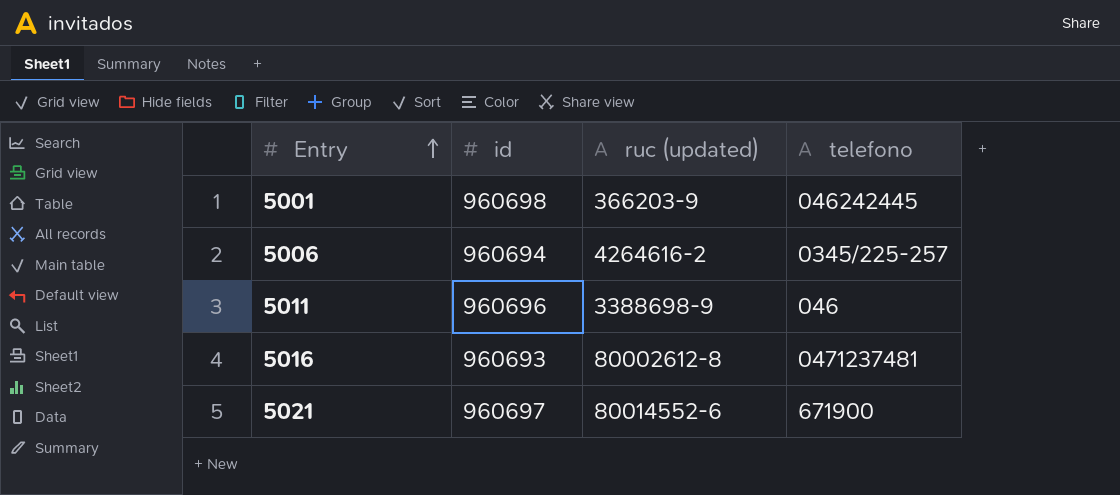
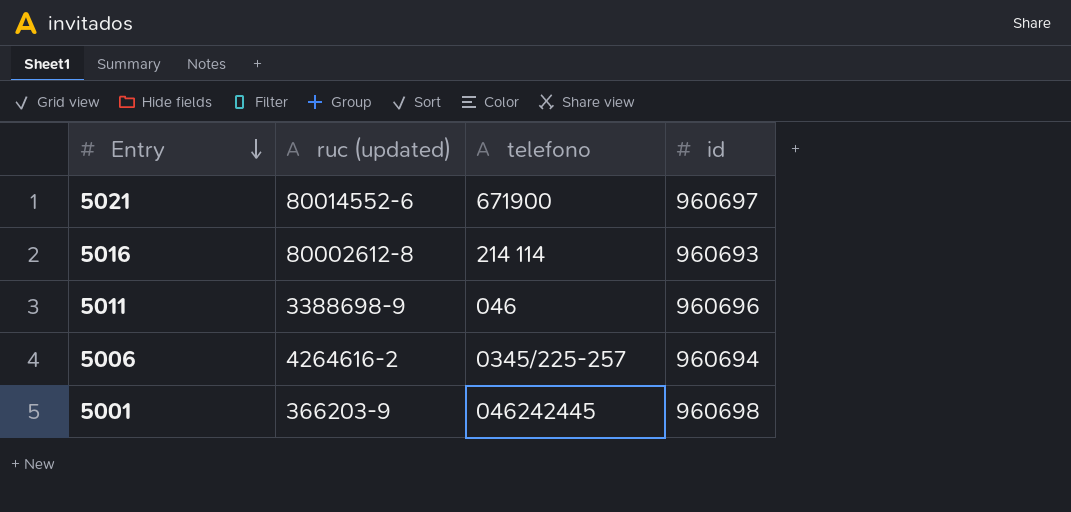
row order: Entry ascending -> Entry descending
column id | position: 2 -> 4
5016 | telefono: 0471237481 -> 214 114

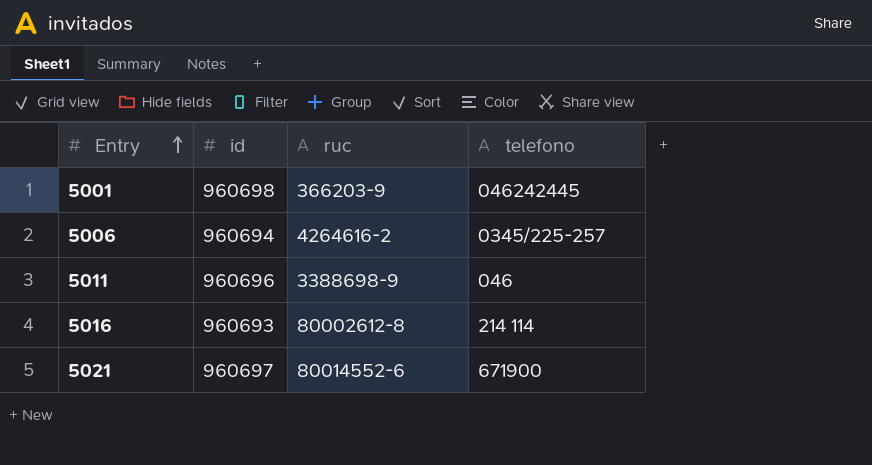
row order: Entry descending -> Entry ascending
column id | position: 4 -> 2
column name: ruc (updated) -> ruc

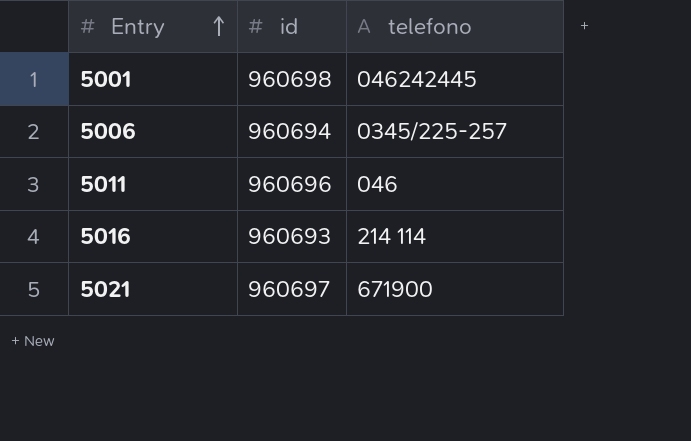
column ruc | position: 3 -> none

